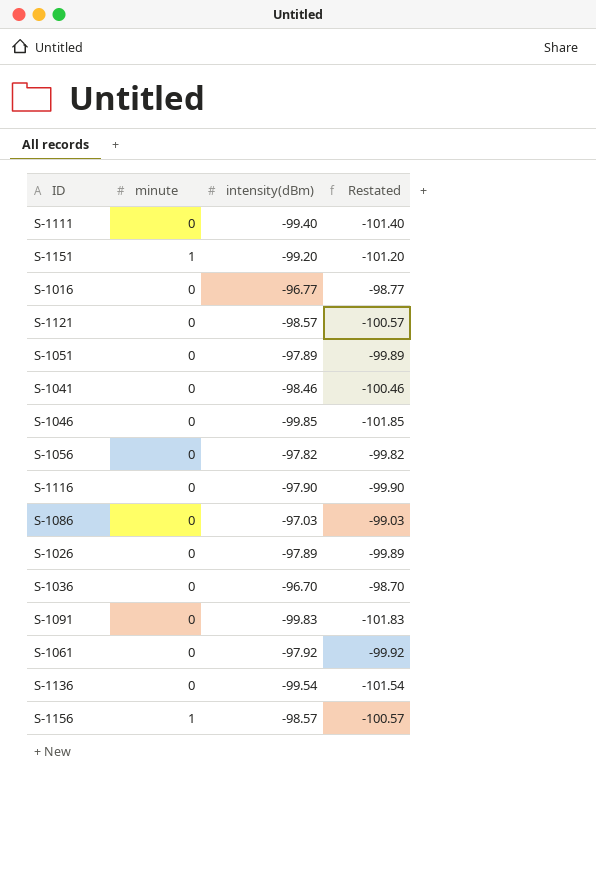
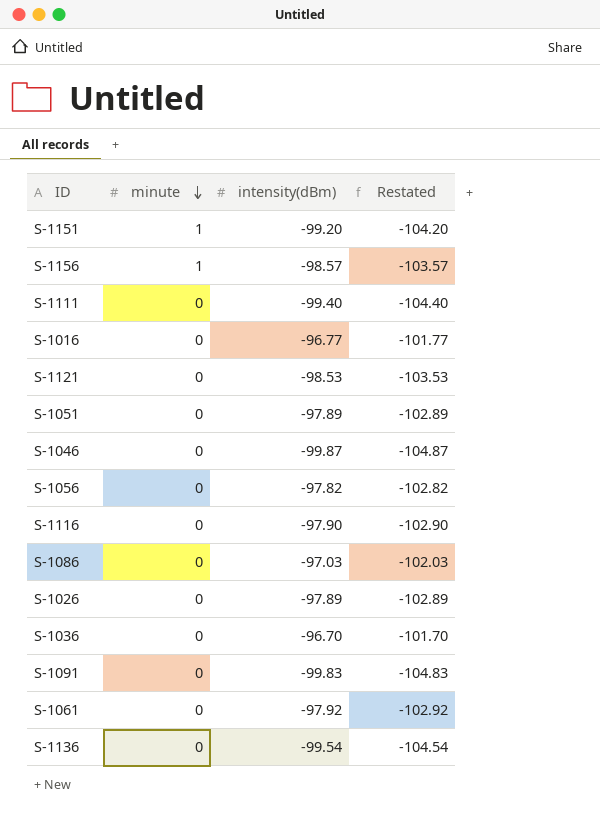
row order: none -> minute descending
column Restated | formula: [intensity(dBm)] - 2 -> [intensity(dBm)] - 5
row S-1041: 0 | -98.46 | -100.46 -> none
S-1121 | intensity(dBm): -98.57 -> -98.53
S-1046 | intensity(dBm): -99.85 -> -99.87

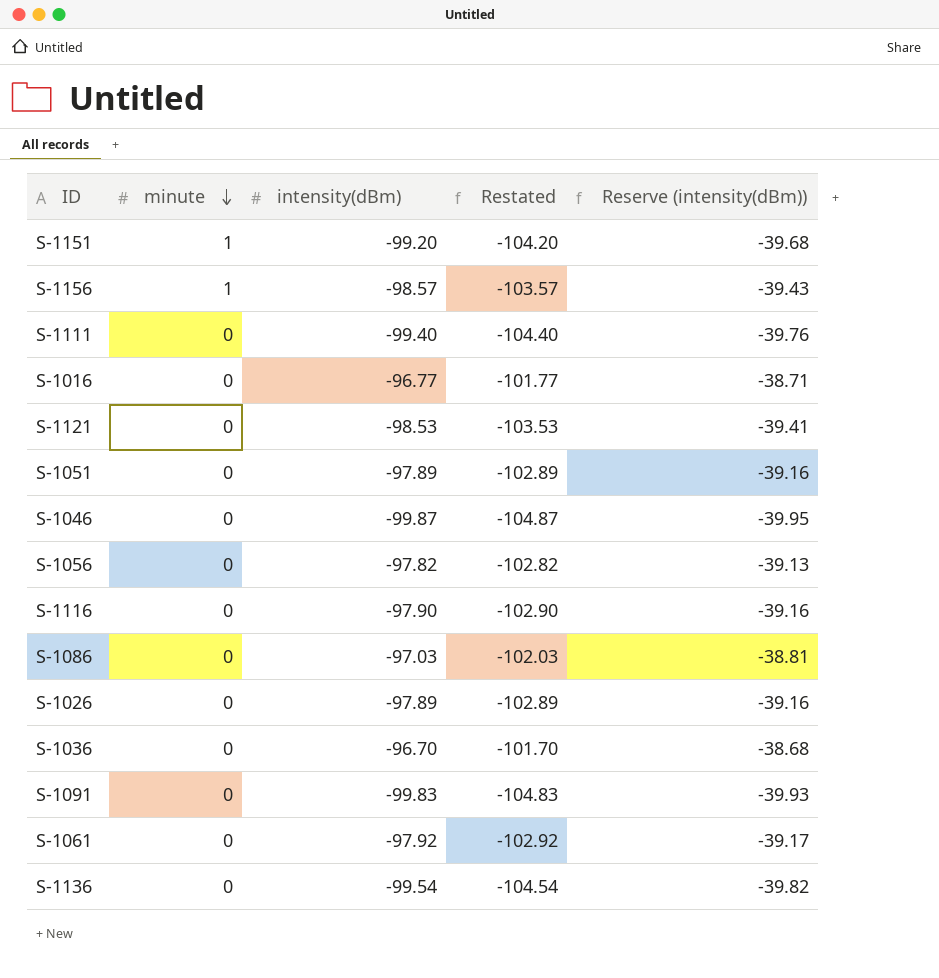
column Reserve (intensity(dBm)) | formula: none -> [intensity(dBm)] * 0.4

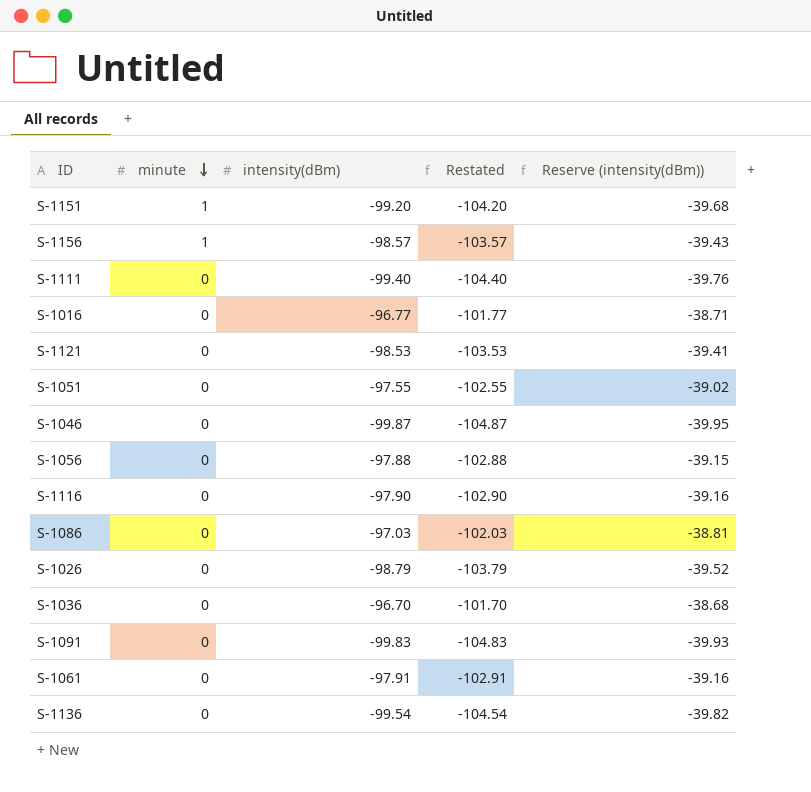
S-1051 | intensity(dBm): -97.89 -> -97.55
S-1051 | Restated: -102.89 -> -102.55
S-1051 | Reserve (intensity(dBm)): -39.16 -> -39.02
S-1056 | intensity(dBm): -97.82 -> -97.88
S-1056 | Restated: -102.82 -> -102.88
S-1056 | Reserve (intensity(dBm)): -39.13 -> -39.15
S-1026 | intensity(dBm): -97.89 -> -98.79
S-1026 | Restated: -102.89 -> -103.79
S-1026 | Reserve (intensity(dBm)): -39.16 -> -39.52
S-1061 | intensity(dBm): -97.92 -> -97.91
S-1061 | Restated: -102.92 -> -102.91
S-1061 | Reserve (intensity(dBm)): -39.17 -> -39.16

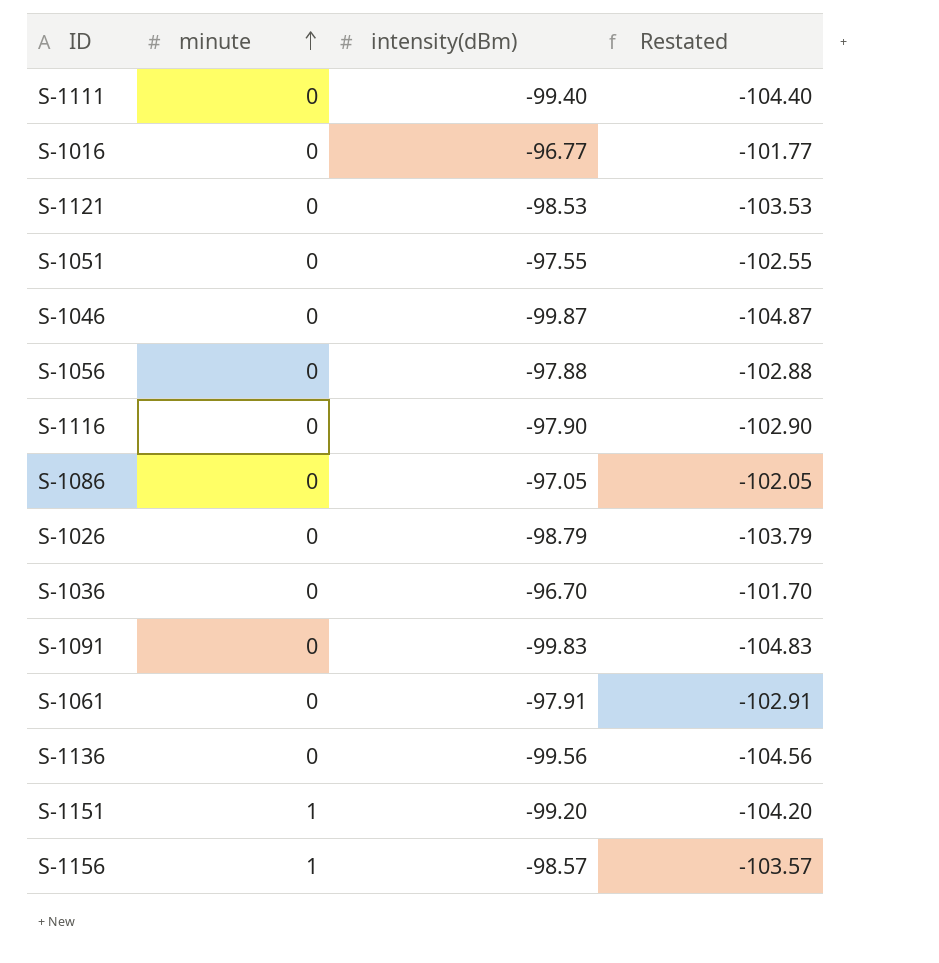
row order: minute descending -> minute ascending
column Reserve (intensity(dBm)) | formula: [intensity(dBm)] * 0.4 -> none
S-1086 | intensity(dBm): -97.03 -> -97.05
S-1086 | Restated: -102.03 -> -102.05
S-1136 | intensity(dBm): -99.54 -> -99.56
S-1136 | Restated: -104.54 -> -104.56

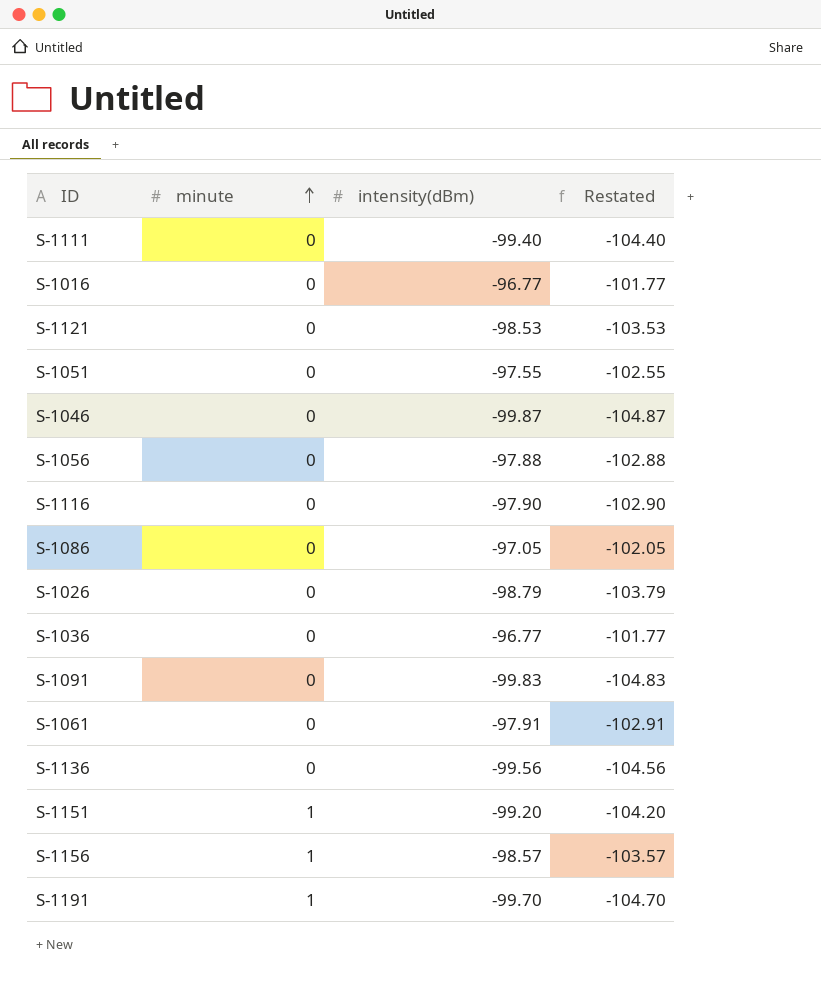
S-1036 | intensity(dBm): -96.70 -> -96.77
S-1036 | Restated: -101.70 -> -101.77
row S-1191: none -> 1 | -99.70 | -104.70

